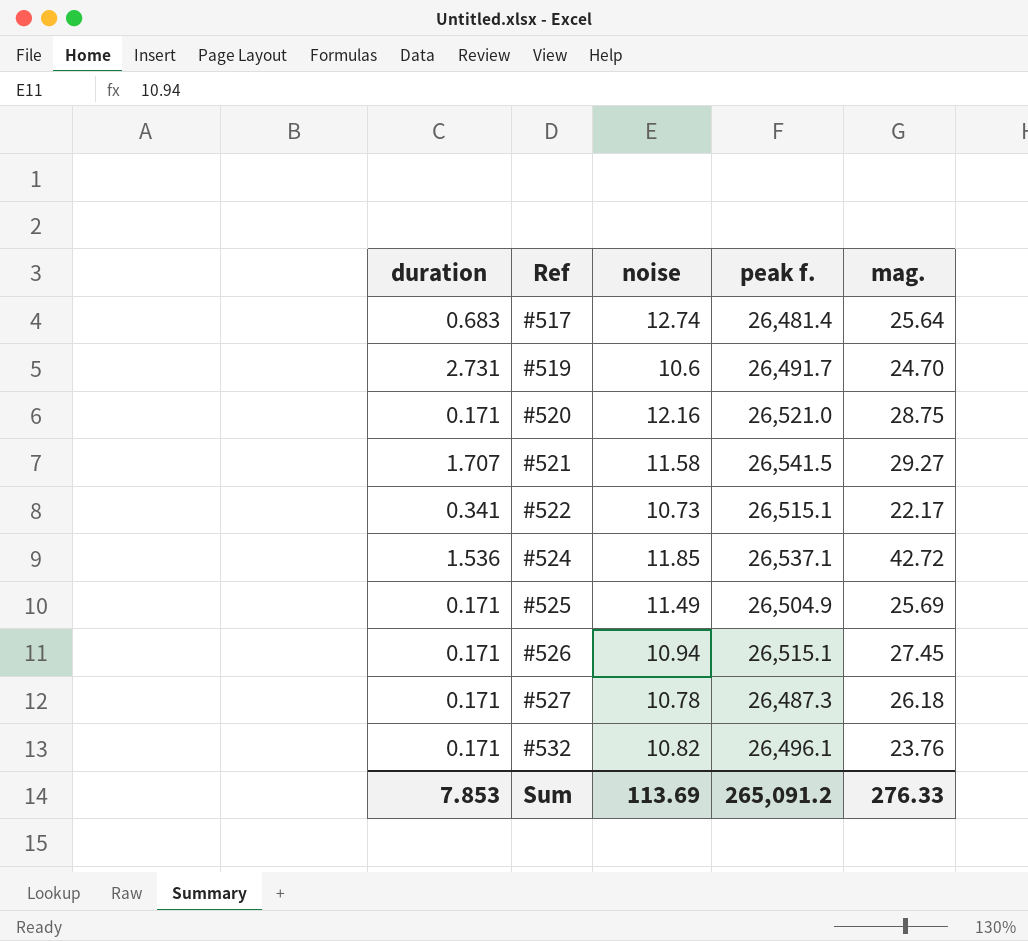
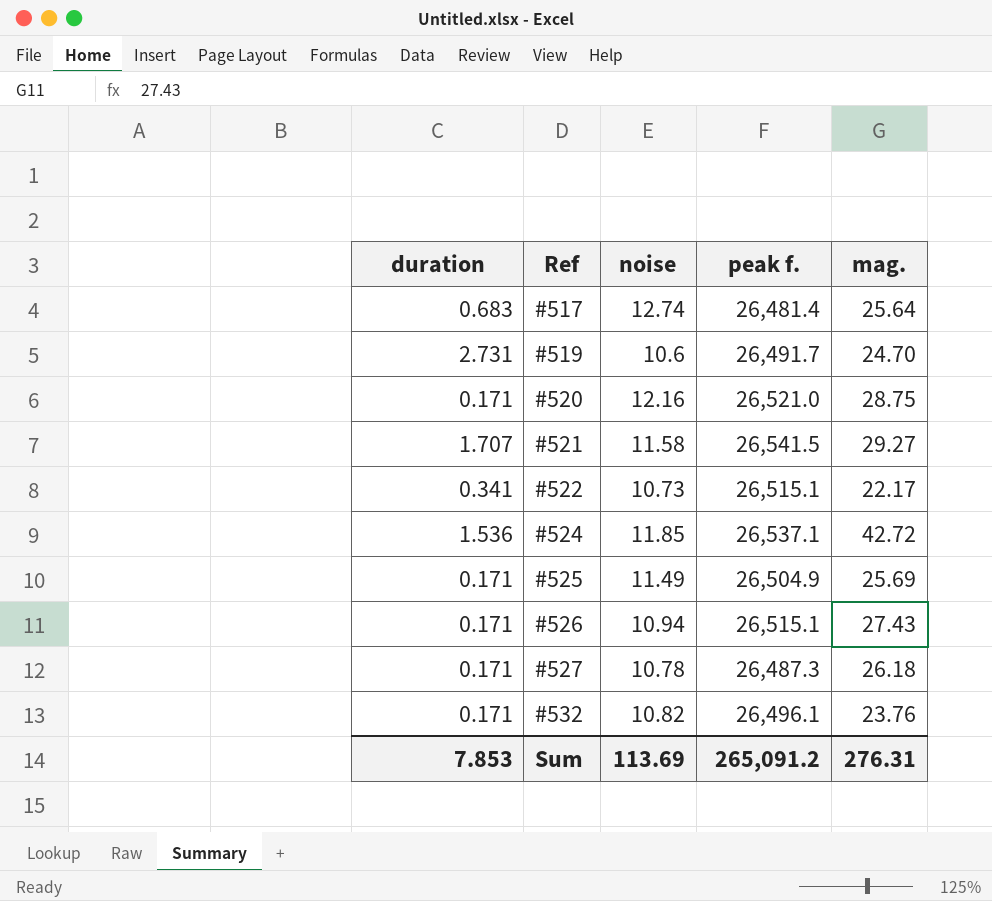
#526 | mag.: 27.45 -> 27.43
Sum | mag.: 276.33 -> 276.31

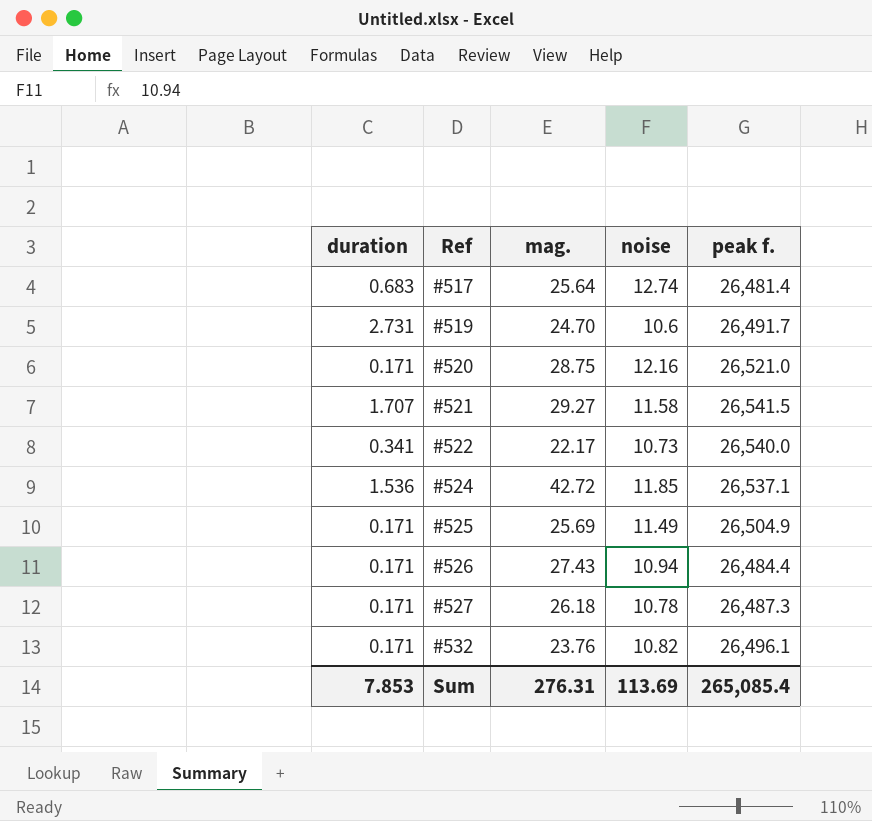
column mag. | position: 5 -> 3
#522 | peak f.: 26,515.1 -> 26,540.0
#526 | peak f.: 26,515.1 -> 26,484.4
Sum | peak f.: 265,091.2 -> 265,085.4

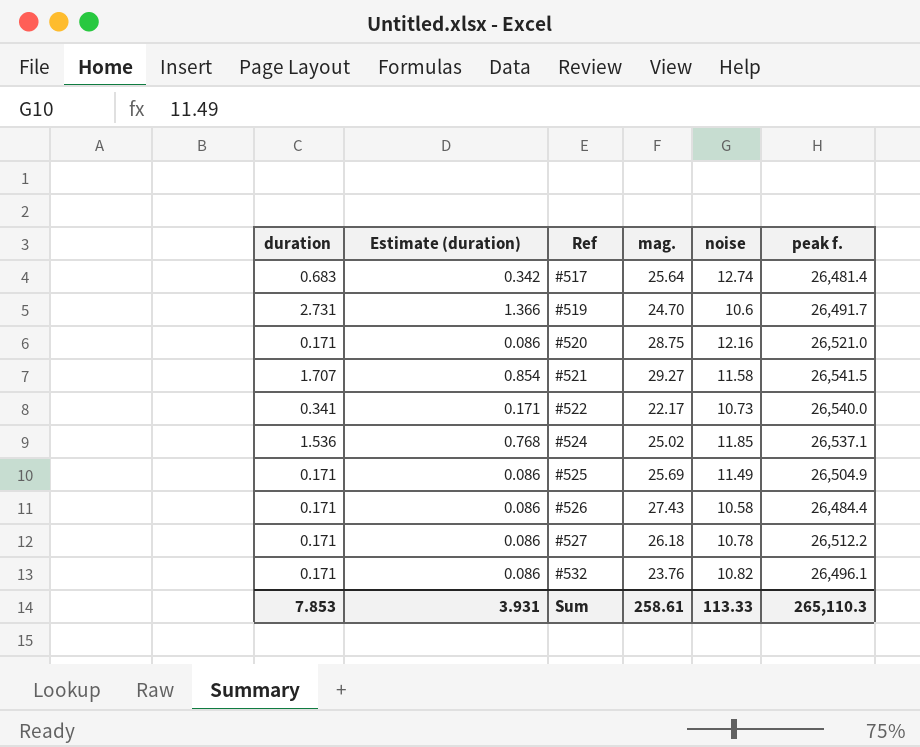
column Estimate (duration) | formula: none -> [duration] * 0.5
#524 | mag.: 42.72 -> 25.02
#526 | noise: 10.94 -> 10.58
#527 | peak f.: 26,487.3 -> 26,512.2
Sum | mag.: 276.31 -> 258.61
Sum | noise: 113.69 -> 113.33
Sum | peak f.: 265,085.4 -> 265,110.3

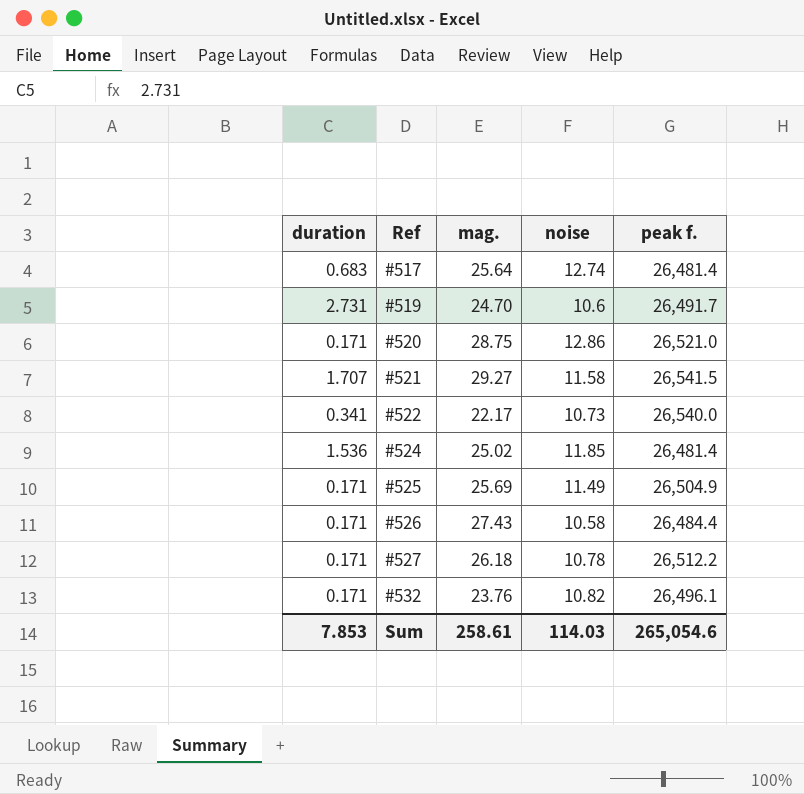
column Estimate (duration) | formula: [duration] * 0.5 -> none
#520 | noise: 12.16 -> 12.86
#524 | peak f.: 26,537.1 -> 26,481.4
Sum | noise: 113.33 -> 114.03
Sum | peak f.: 265,110.3 -> 265,054.6

